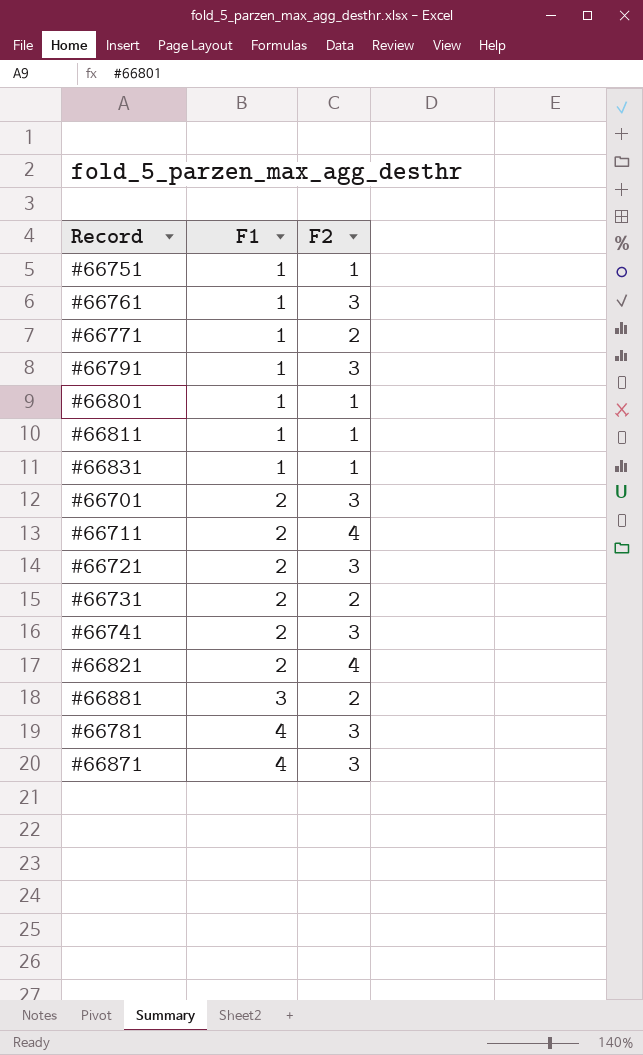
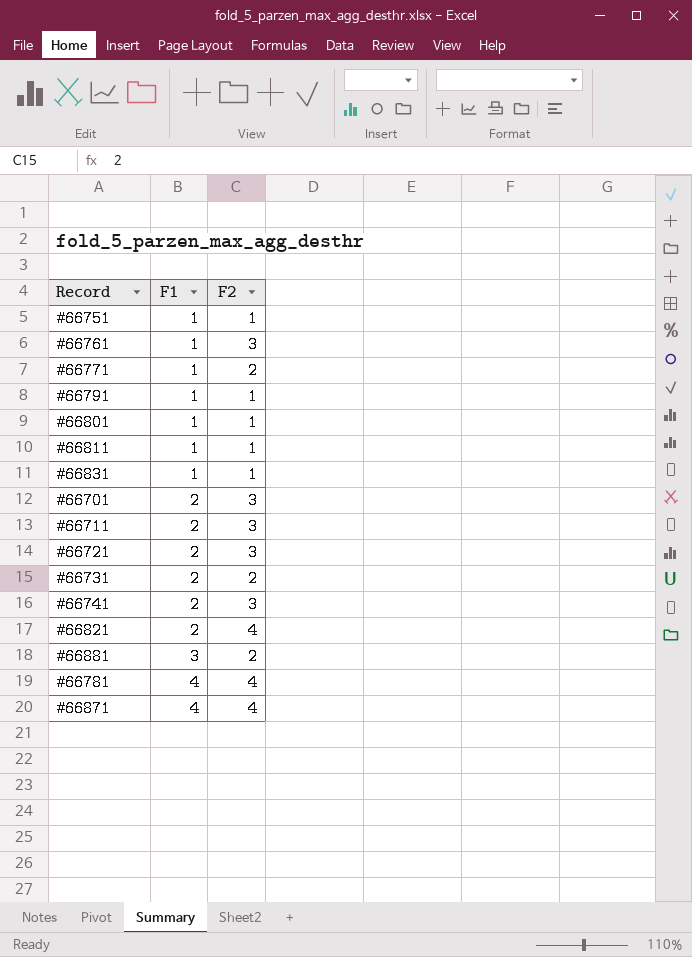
#66791 | F2: 3 -> 1
#66711 | F2: 4 -> 3
#66781 | F2: 3 -> 4
#66871 | F2: 3 -> 4

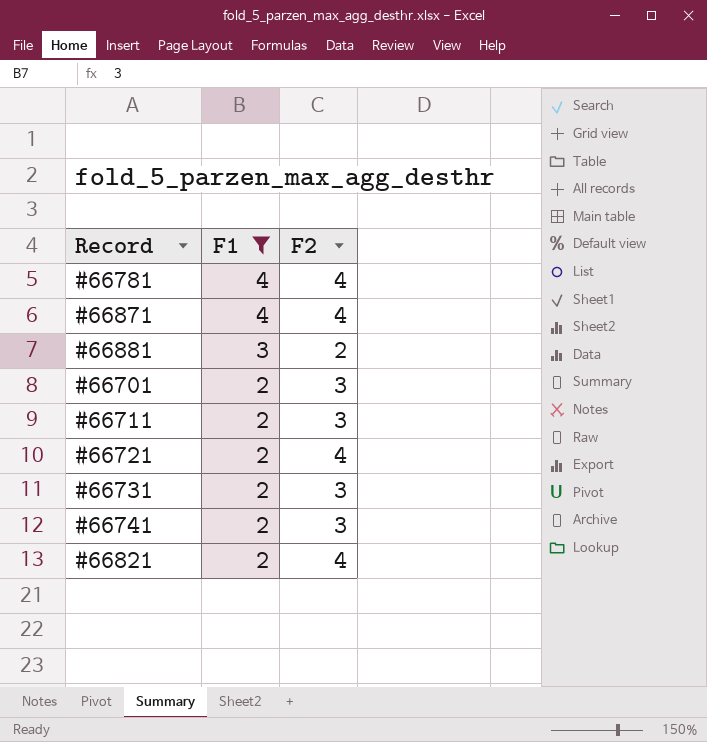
filter: none -> F1 != 1
row order: F1 ascending -> F1 descending
#66721 | F2: 3 -> 4
#66731 | F2: 2 -> 3

